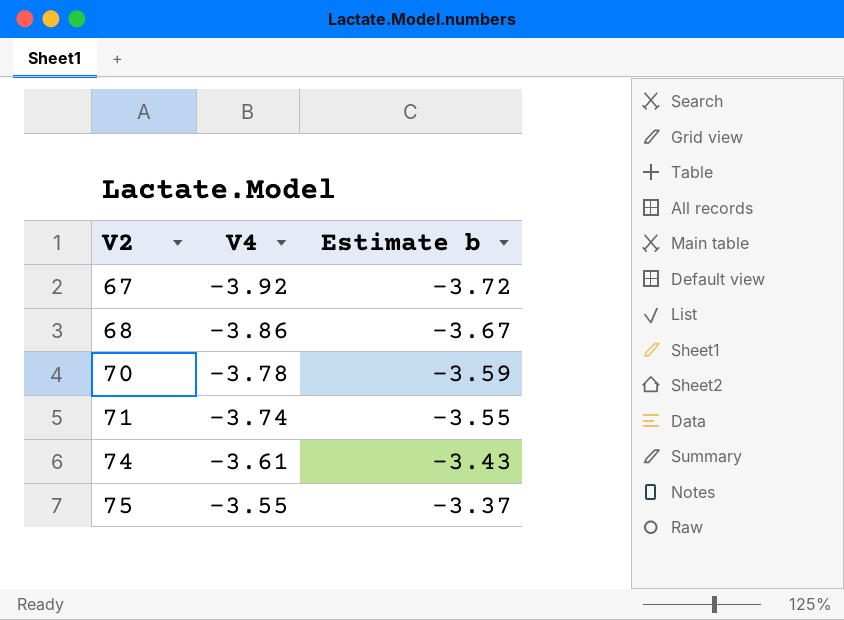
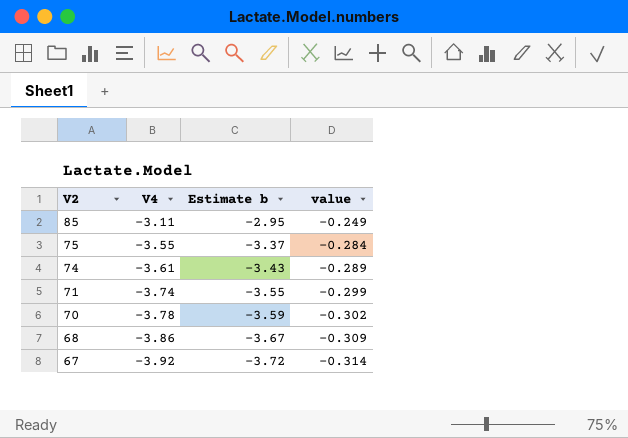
row order: V2 ascending -> V2 descending
column value | formula: none -> [V4] * 0.08
row 85: none -> -3.11 | -2.95 | -0.249

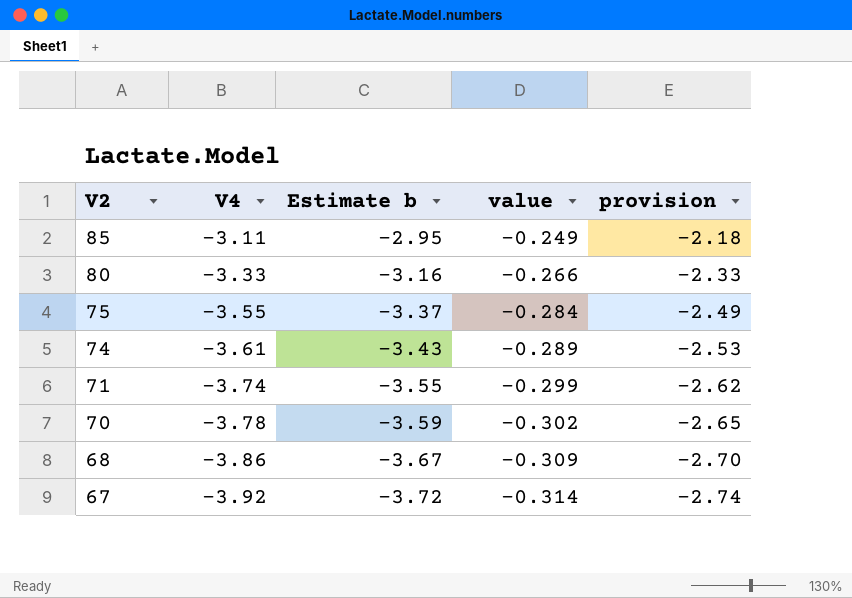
column provision | formula: none -> [V4] * 0.7
row 80: none -> -3.33 | -3.16 | -0.266 | -2.33

